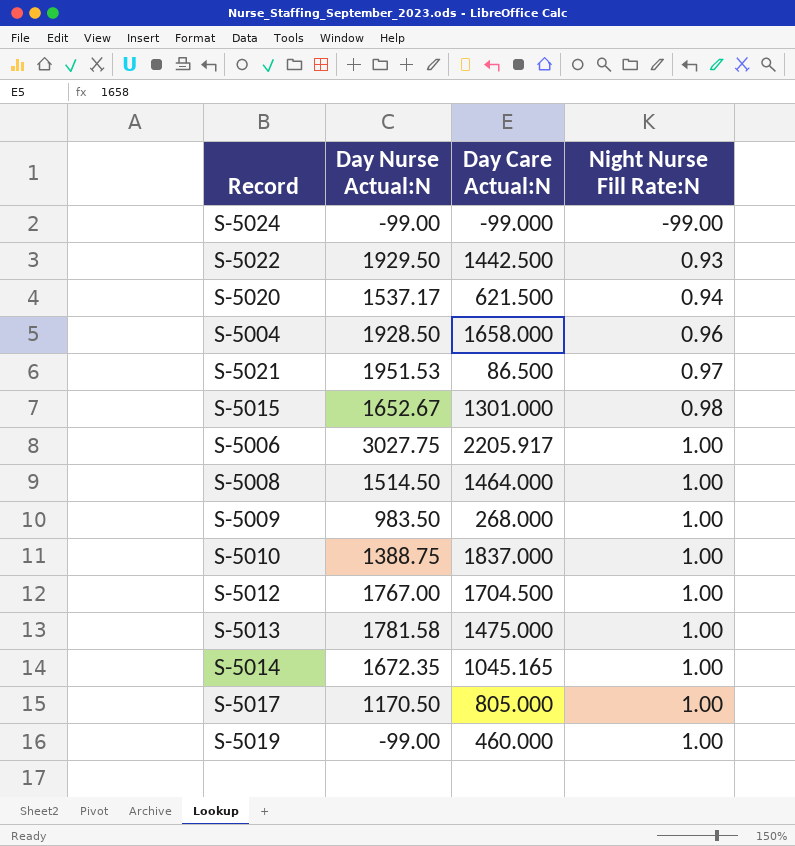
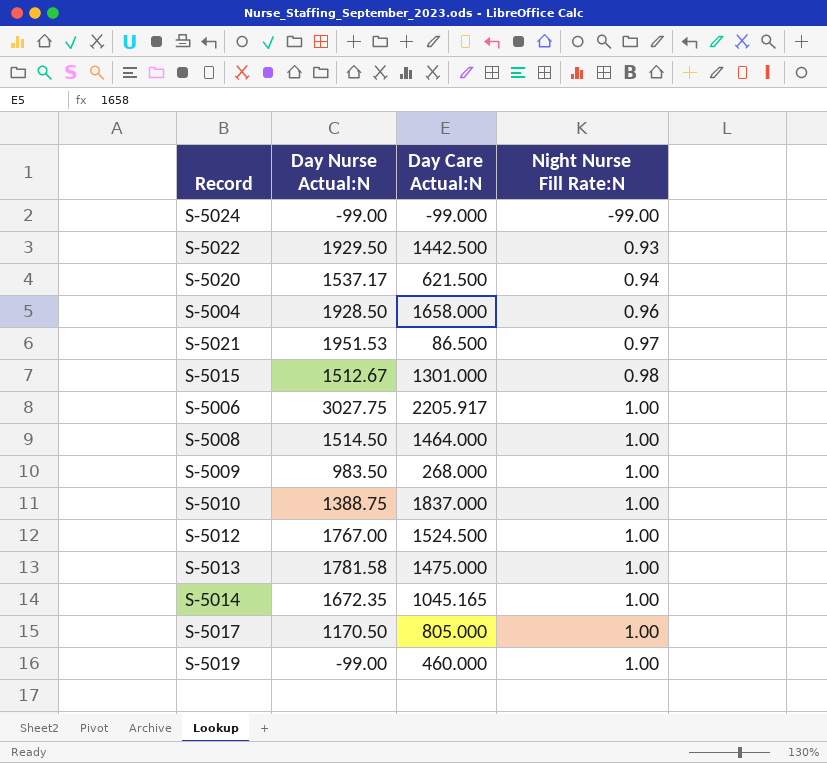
S-5015 | Day Nurse Actual:N: 1652.67 -> 1512.67
S-5012 | Day Care Actual:N: 1704.500 -> 1524.500

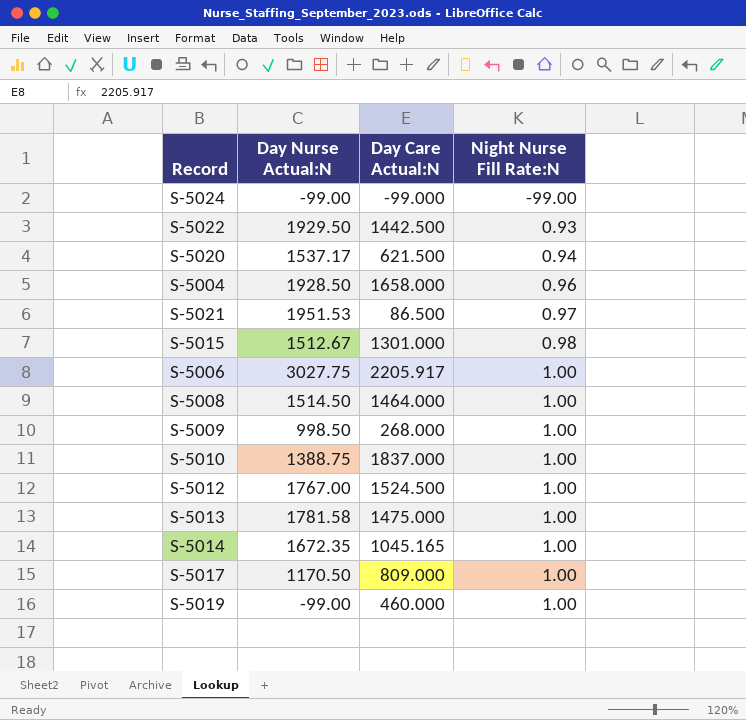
S-5009 | Day Nurse Actual:N: 983.50 -> 998.50
S-5017 | Day Care Actual:N: 805.000 -> 809.000

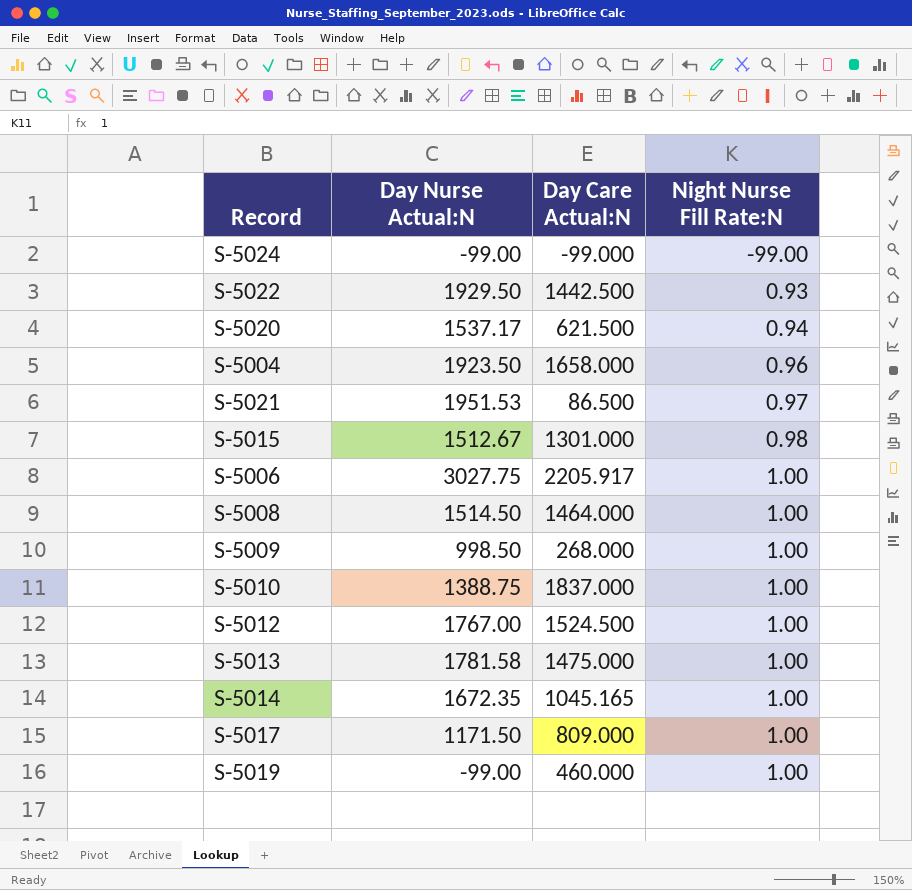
S-5004 | Day Nurse Actual:N: 1928.50 -> 1923.50
S-5017 | Day Nurse Actual:N: 1170.50 -> 1171.50

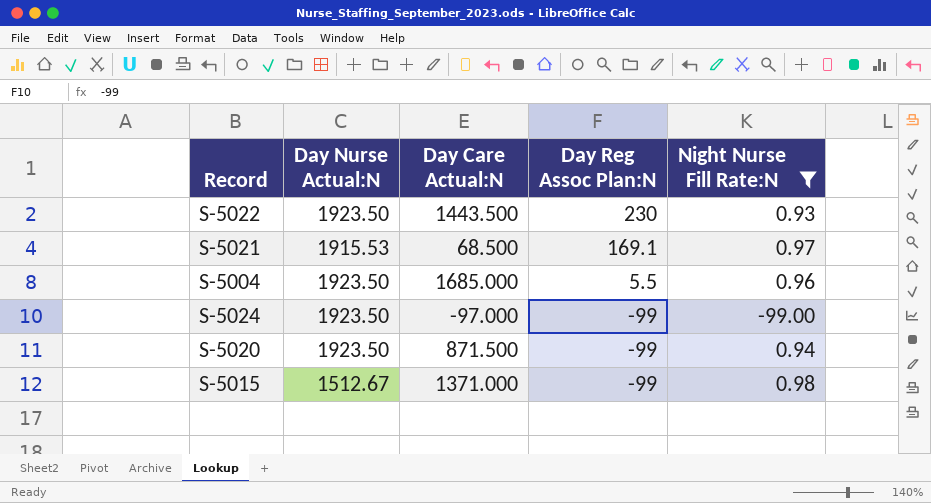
filter: none -> Night Nurse Fill Rate:N != 1.00
row order: Night Nurse Fill Rate:N ascending -> Day Reg Assoc Plan:N descending
column Day Reg Assoc Plan:N | position: none -> 4
S-5022 | Day Nurse Actual:N: 1929.50 -> 1923.50
S-5022 | Day Care Actual:N: 1442.500 -> 1443.500
S-5021 | Day Nurse Actual:N: 1951.53 -> 1915.53
S-5021 | Day Care Actual:N: 86.500 -> 68.500
S-5004 | Day Care Actual:N: 1658.000 -> 1685.000
S-5024 | Day Nurse Actual:N: -99.00 -> 1923.50
S-5024 | Day Care Actual:N: -99.000 -> -97.000
S-5020 | Day Nurse Actual:N: 1537.17 -> 1923.50
S-5020 | Day Care Actual:N: 621.500 -> 871.500
S-5015 | Day Care Actual:N: 1301.000 -> 1371.000

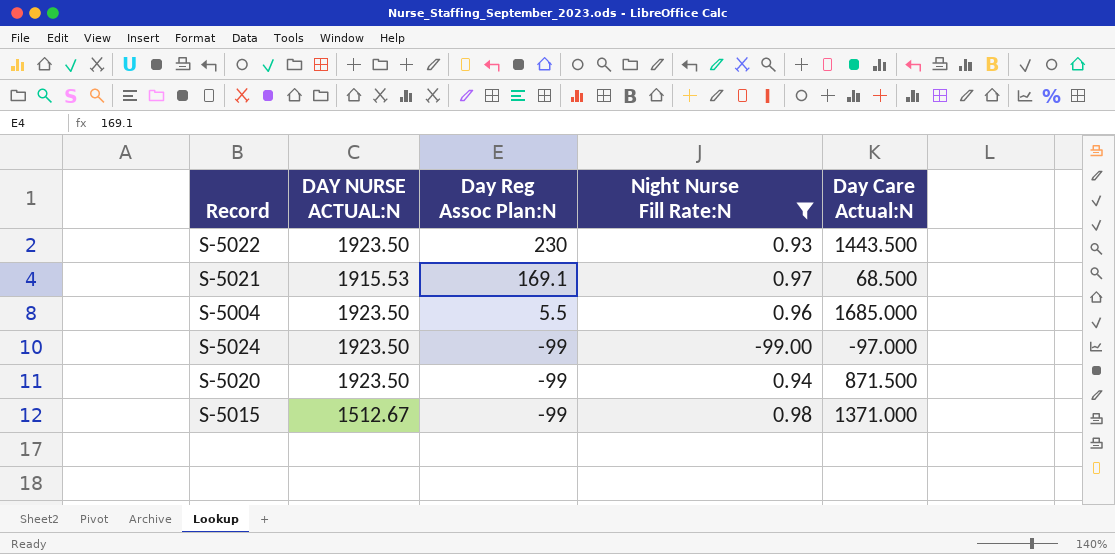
column name: Day Nurse Actual:N -> DAY NURSE ACTUAL:N
column Day Care Actual:N | position: 3 -> 5

